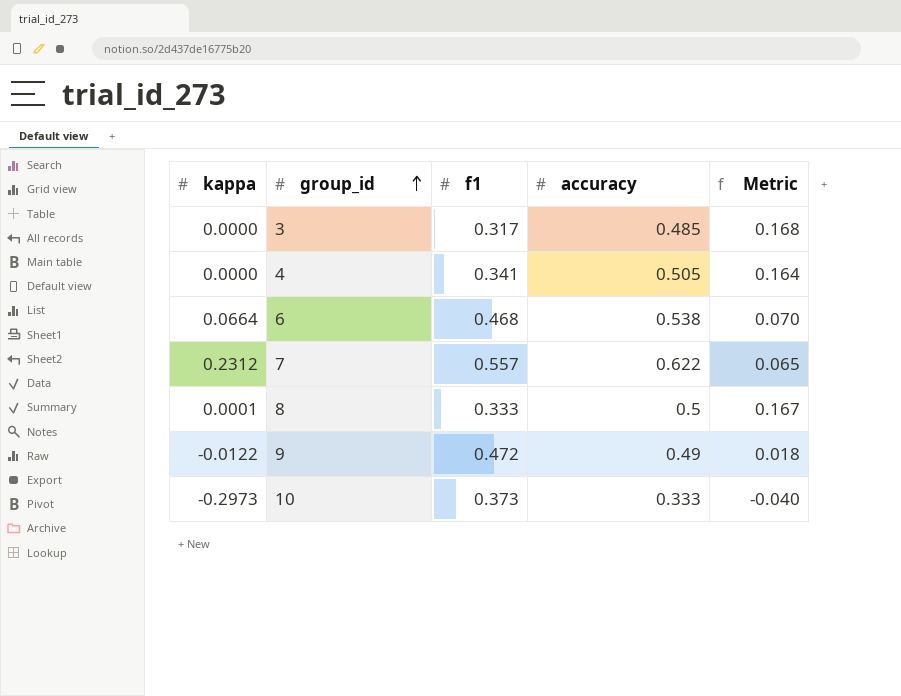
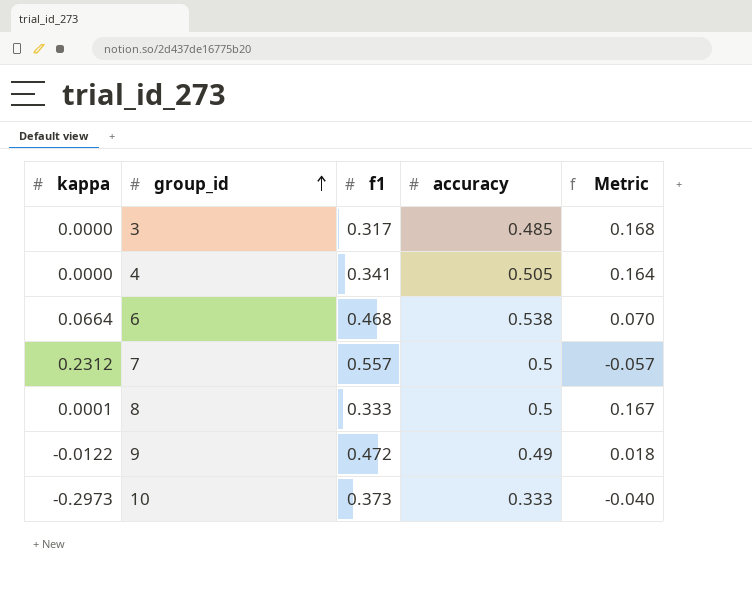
7 | accuracy: 0.622 -> 0.5
7 | Metric: 0.065 -> -0.057

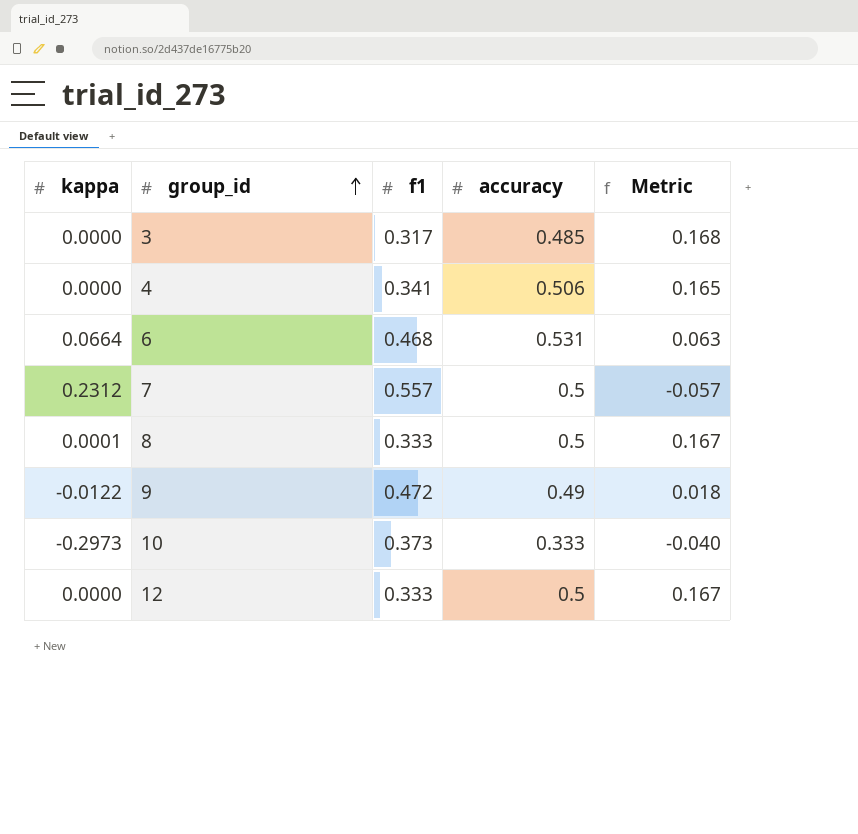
4 | accuracy: 0.505 -> 0.506
4 | Metric: 0.164 -> 0.165
6 | accuracy: 0.538 -> 0.531
6 | Metric: 0.070 -> 0.063
row 12: none -> 0.0000 | 0.333 | 0.5 | 0.167

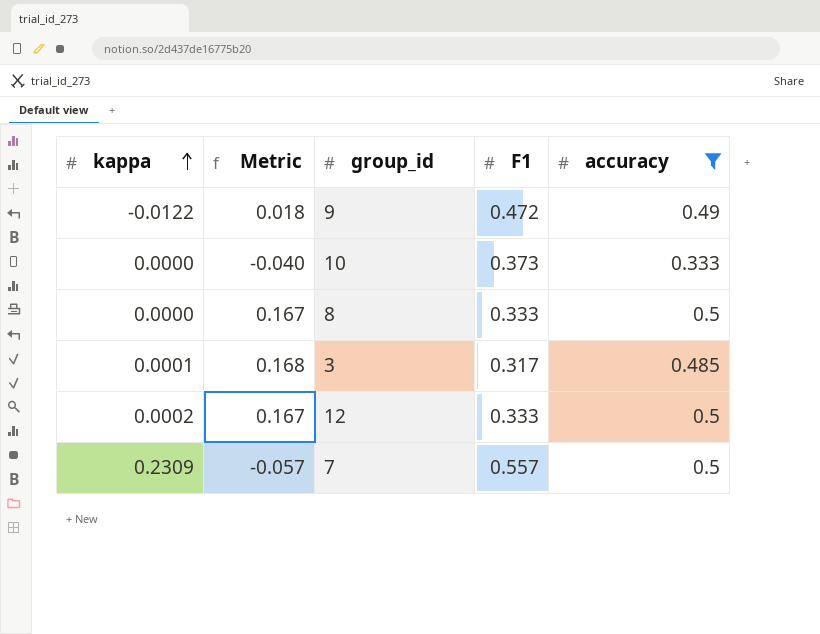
filter: none -> accuracy <= 0.5
row order: group_id ascending -> kappa ascending
column Metric | position: 5 -> 2
column name: f1 -> F1
10 | kappa: -0.2973 -> 0.0000
8 | kappa: 0.0001 -> 0.0000
3 | kappa: 0.0000 -> 0.0001
12 | kappa: 0.0000 -> 0.0002
7 | kappa: 0.2312 -> 0.2309

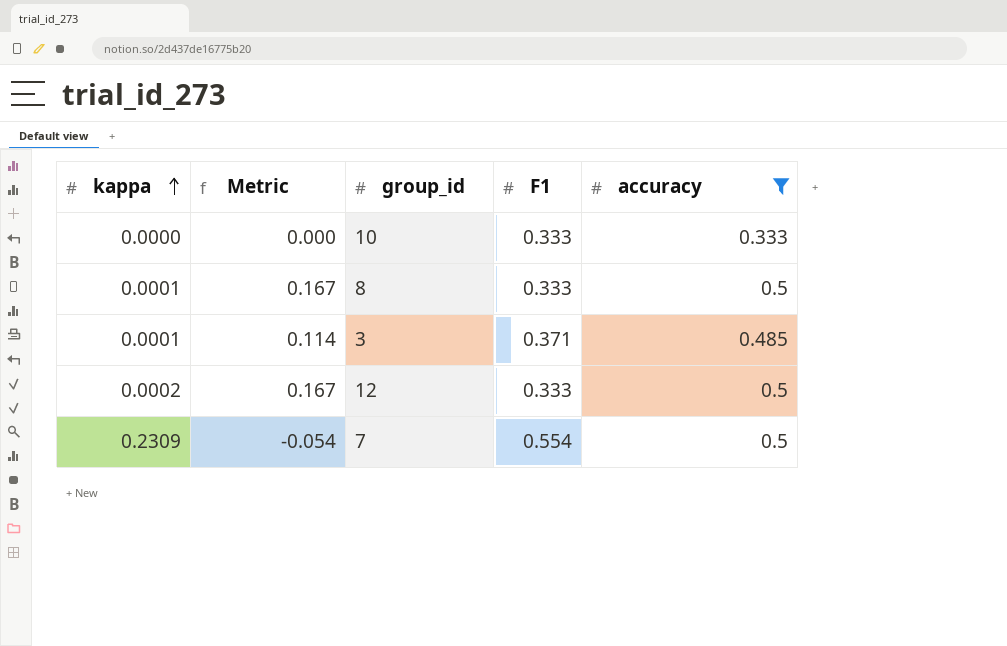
row 9: -0.0122 | 0.018 | 0.472 | 0.49 -> none
10 | Metric: -0.040 -> 0.000
10 | F1: 0.373 -> 0.333
8 | kappa: 0.0000 -> 0.0001
3 | Metric: 0.168 -> 0.114
3 | F1: 0.317 -> 0.371
7 | Metric: -0.057 -> -0.054
7 | F1: 0.557 -> 0.554

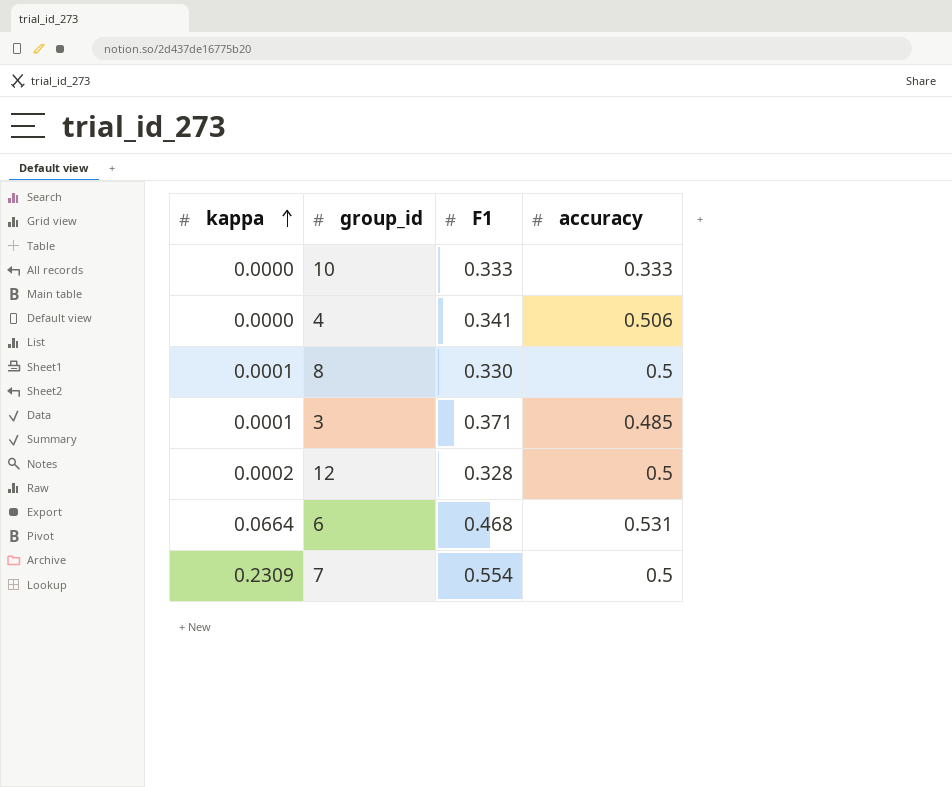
filter: accuracy <= 0.5 -> none
column Metric | formula: [accuracy] - [F1] -> none
8 | F1: 0.333 -> 0.330
12 | F1: 0.333 -> 0.328

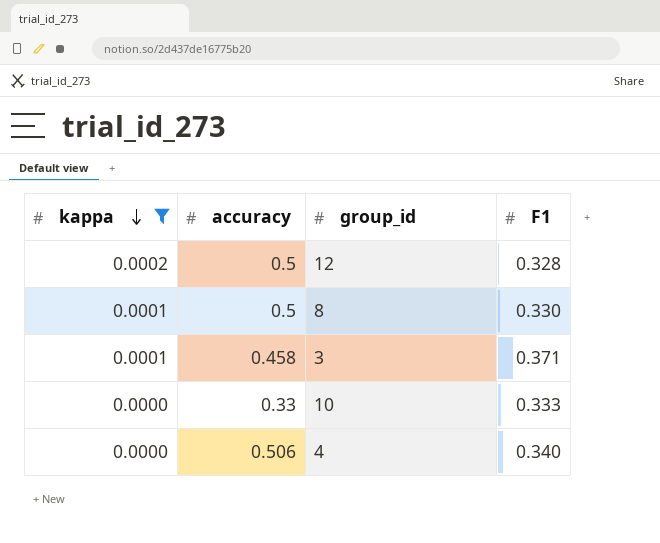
filter: none -> kappa <= 0.0002
row order: kappa ascending -> kappa descending
column accuracy | position: 4 -> 2
3 | accuracy: 0.485 -> 0.458
10 | accuracy: 0.333 -> 0.33
4 | F1: 0.341 -> 0.340

